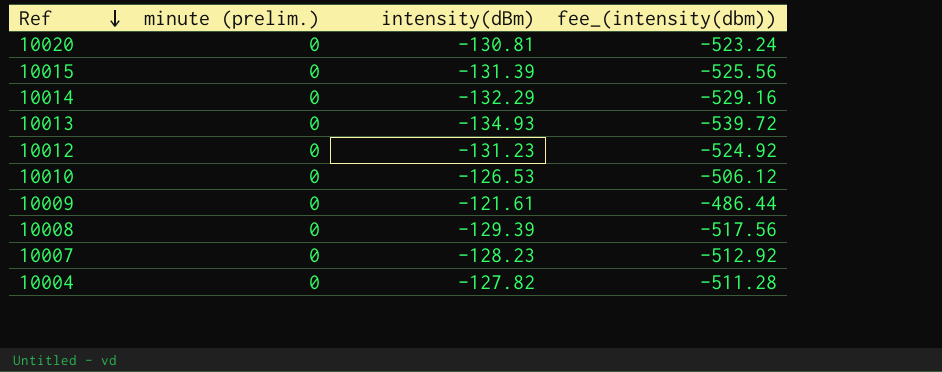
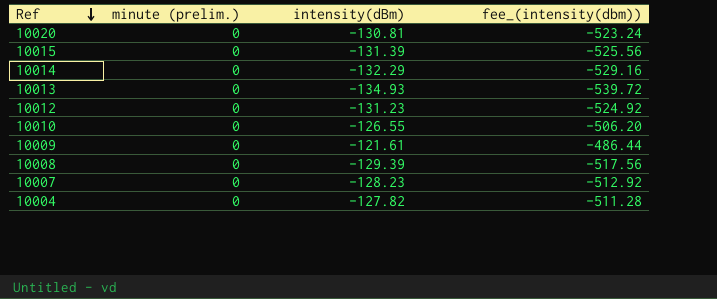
10010 | intensity(dBm): -126.53 -> -126.55
10010 | fee_(intensity(dbm)): -506.12 -> -506.20

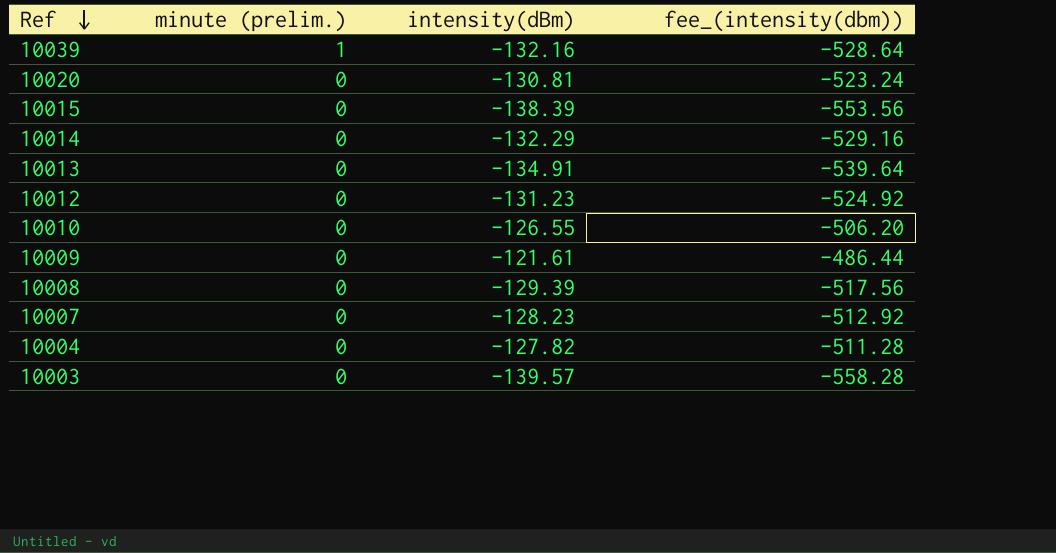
row 10039: none -> 1 | -132.16 | -528.64
10015 | intensity(dBm): -131.39 -> -138.39
10015 | fee_(intensity(dbm)): -525.56 -> -553.56
10013 | intensity(dBm): -134.93 -> -134.91
10013 | fee_(intensity(dbm)): -539.72 -> -539.64
row 10003: none -> 0 | -139.57 | -558.28

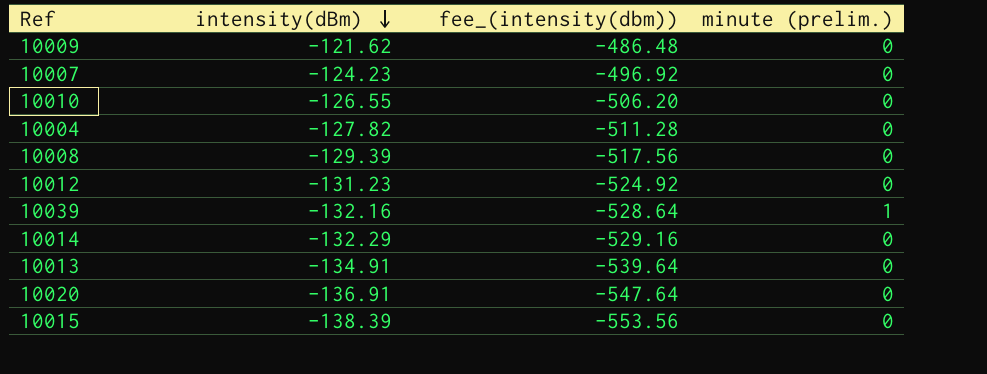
row order: Ref descending -> intensity(dBm) descending
column minute (prelim.) | position: 2 -> 4
row 10003: 0 | -139.57 | -558.28 -> none
10009 | intensity(dBm): -121.61 -> -121.62
10009 | fee_(intensity(dbm)): -486.44 -> -486.48
10007 | intensity(dBm): -128.23 -> -124.23
10007 | fee_(intensity(dbm)): -512.92 -> -496.92
10020 | intensity(dBm): -130.81 -> -136.91
10020 | fee_(intensity(dbm)): -523.24 -> -547.64

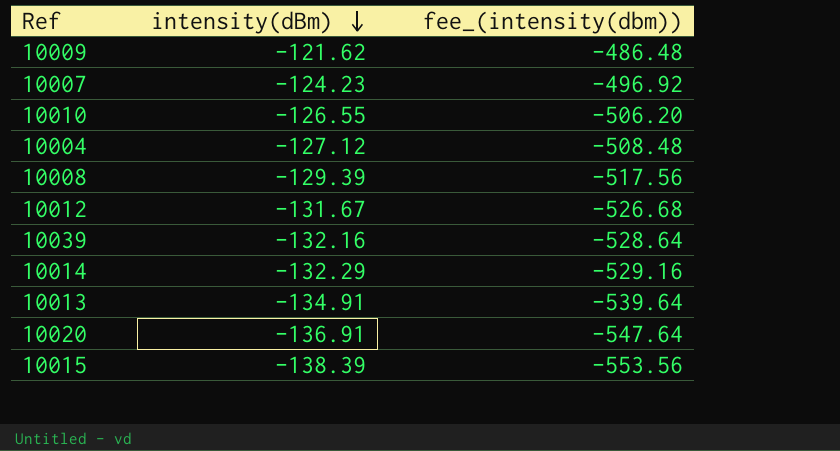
column minute (prelim.) | position: 4 -> none
10004 | intensity(dBm): -127.82 -> -127.12
10004 | fee_(intensity(dbm)): -511.28 -> -508.48
10012 | intensity(dBm): -131.23 -> -131.67
10012 | fee_(intensity(dbm)): -524.92 -> -526.68

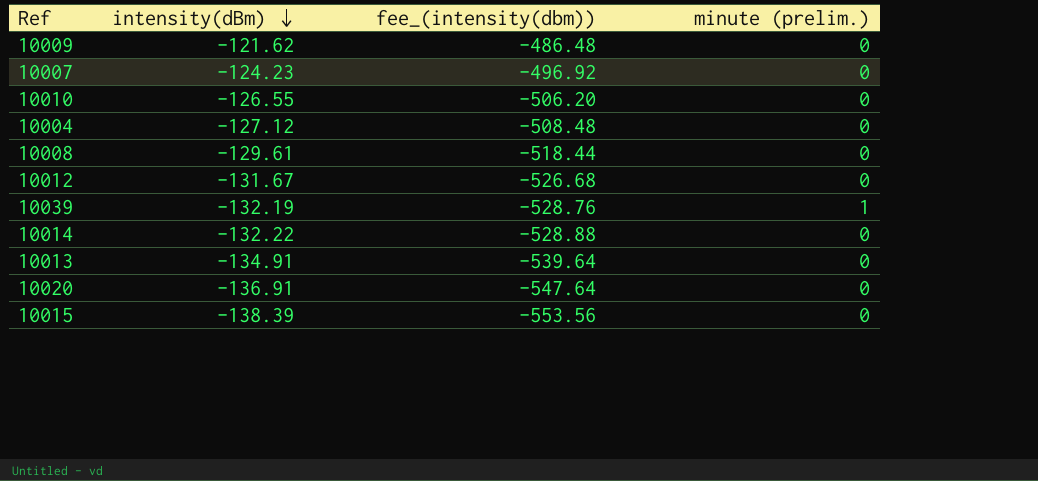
column minute (prelim.) | position: none -> 4
10008 | intensity(dBm): -129.39 -> -129.61
10008 | fee_(intensity(dbm)): -517.56 -> -518.44
10039 | intensity(dBm): -132.16 -> -132.19
10039 | fee_(intensity(dbm)): -528.64 -> -528.76
10014 | intensity(dBm): -132.29 -> -132.22
10014 | fee_(intensity(dbm)): -529.16 -> -528.88

